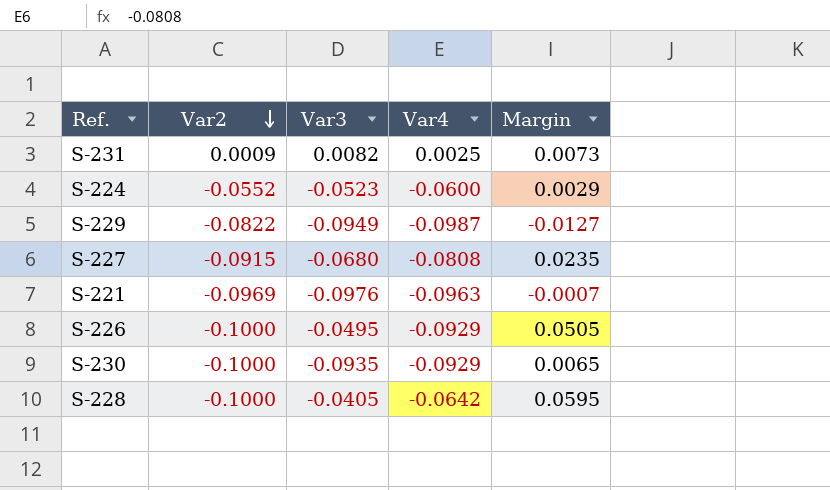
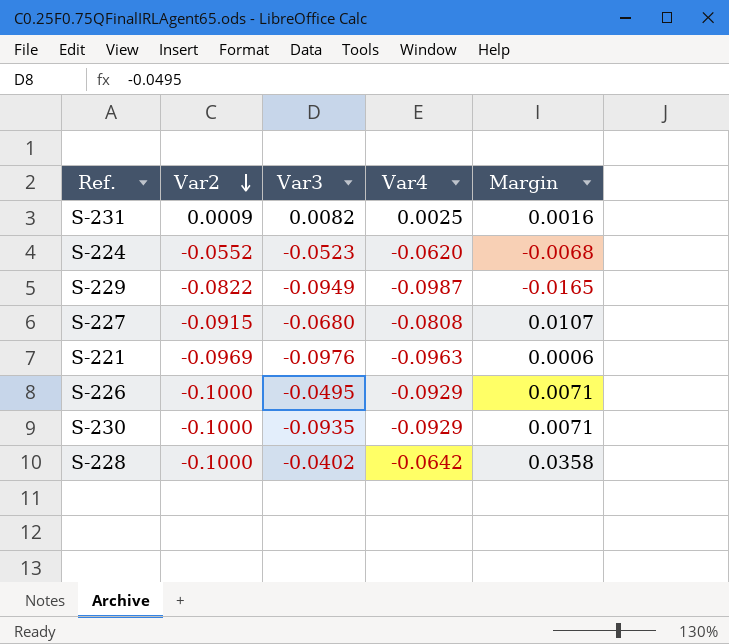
column Margin | formula: [Var3] - [Var2] -> [Var4] - [Var2]
S-224 | Var4: -0.0600 -> -0.0620
S-228 | Var3: -0.0405 -> -0.0402

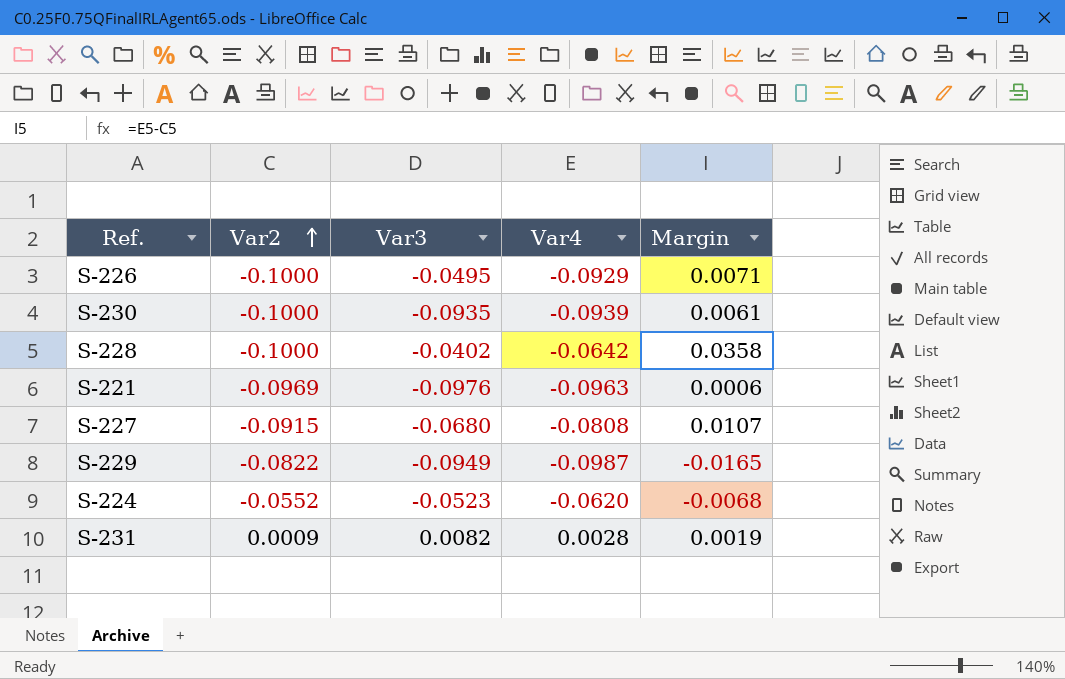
row order: Var2 descending -> Var2 ascending
S-230 | Var4: -0.0929 -> -0.0939
S-230 | Margin: 0.0071 -> 0.0061
S-231 | Var4: 0.0025 -> 0.0028
S-231 | Margin: 0.0016 -> 0.0019

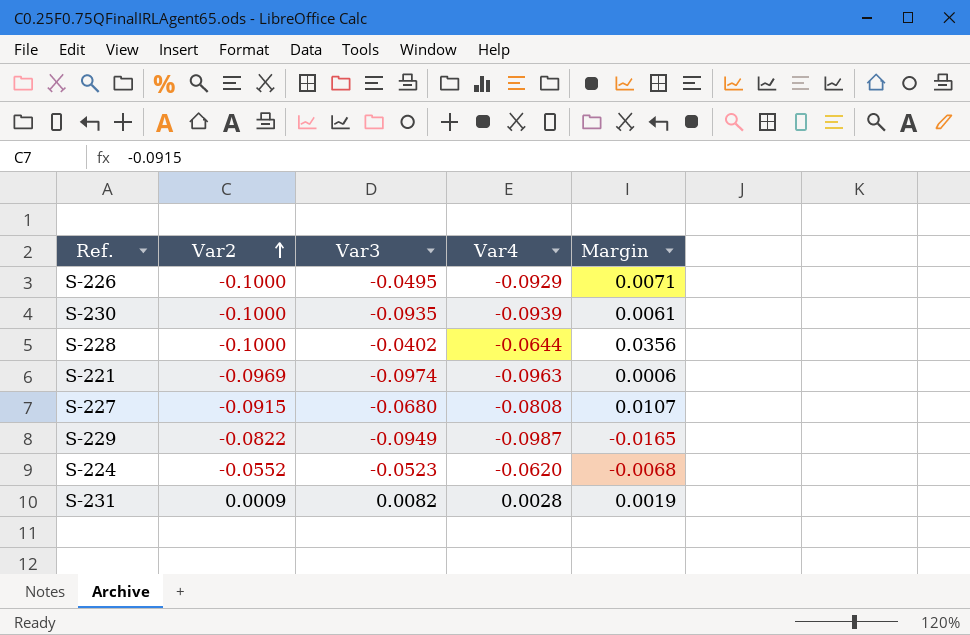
S-228 | Var4: -0.0642 -> -0.0644
S-228 | Margin: 0.0358 -> 0.0356
S-221 | Var3: -0.0976 -> -0.0974

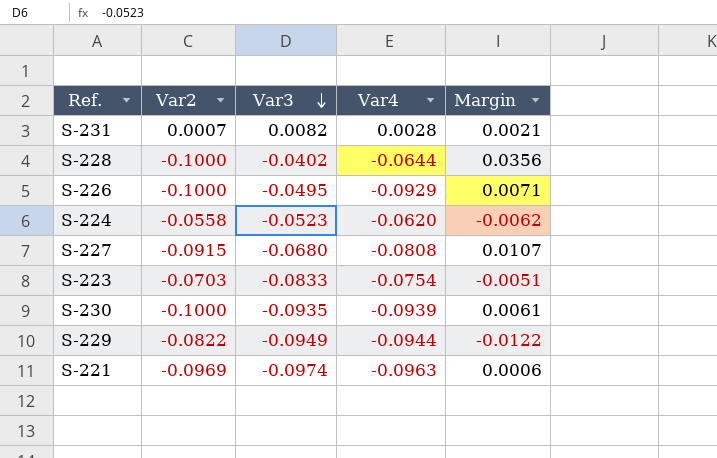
row order: Var2 ascending -> Var3 descending
S-231 | Var2: 0.0009 -> 0.0007
S-231 | Margin: 0.0019 -> 0.0021
S-224 | Var2: -0.0552 -> -0.0558
S-224 | Margin: -0.0068 -> -0.0062
row S-223: none -> -0.0703 | -0.0833 | -0.0754 | -0.0051
S-229 | Var4: -0.0987 -> -0.0944
S-229 | Margin: -0.0165 -> -0.0122

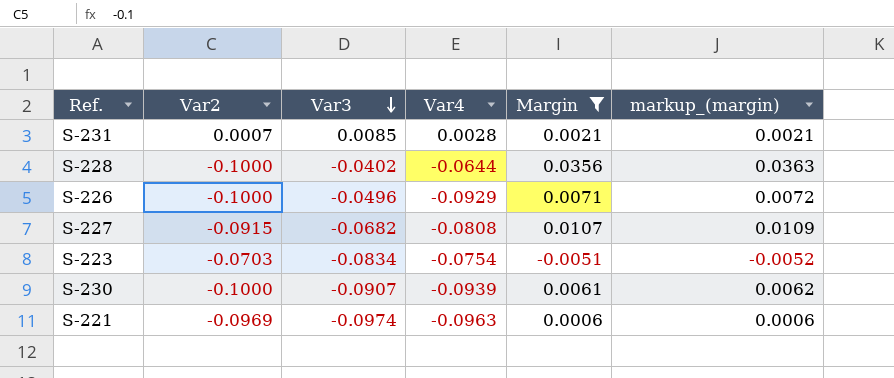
filter: none -> Margin >= -0.0051
column markup_(margin) | formula: none -> [Margin] * 1.02
S-231 | Var3: 0.0082 -> 0.0085
S-226 | Var3: -0.0495 -> -0.0496
S-227 | Var3: -0.0680 -> -0.0682
S-223 | Var3: -0.0833 -> -0.0834
S-230 | Var3: -0.0935 -> -0.0907

